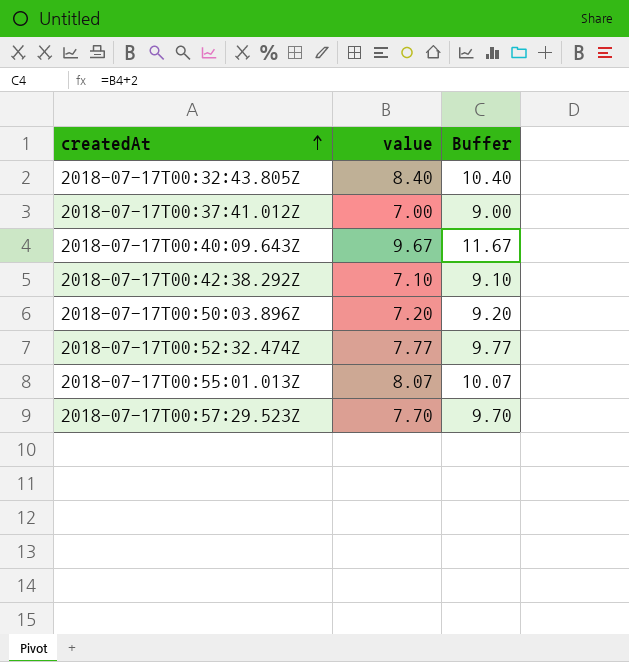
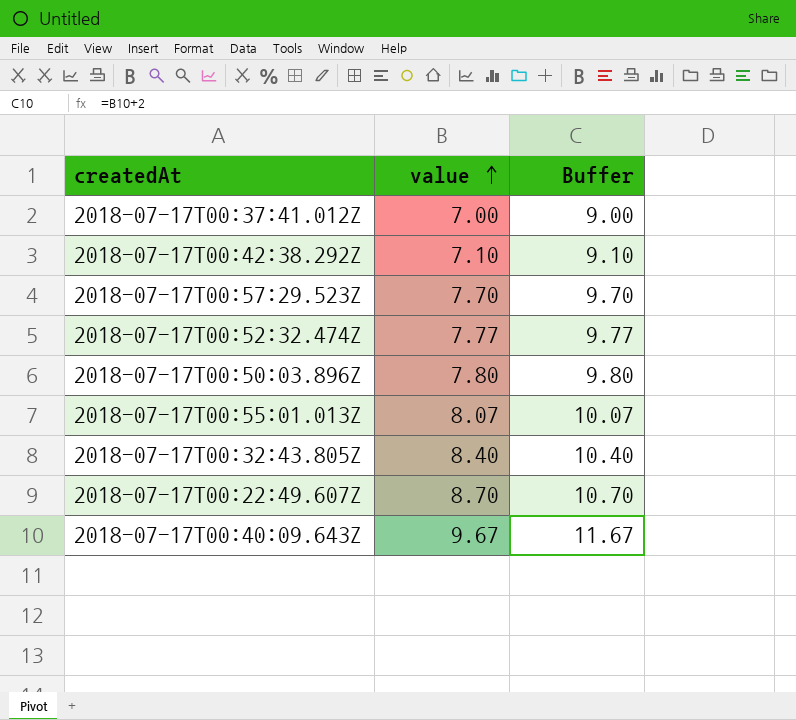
row order: createdAt ascending -> value ascending
2018-07-17T00:50:03.896Z | value: 7.20 -> 7.80
2018-07-17T00:50:03.896Z | Buffer: 9.20 -> 9.80
row 2018-07-17T00:22:49.607Z: none -> 8.70 | 10.70

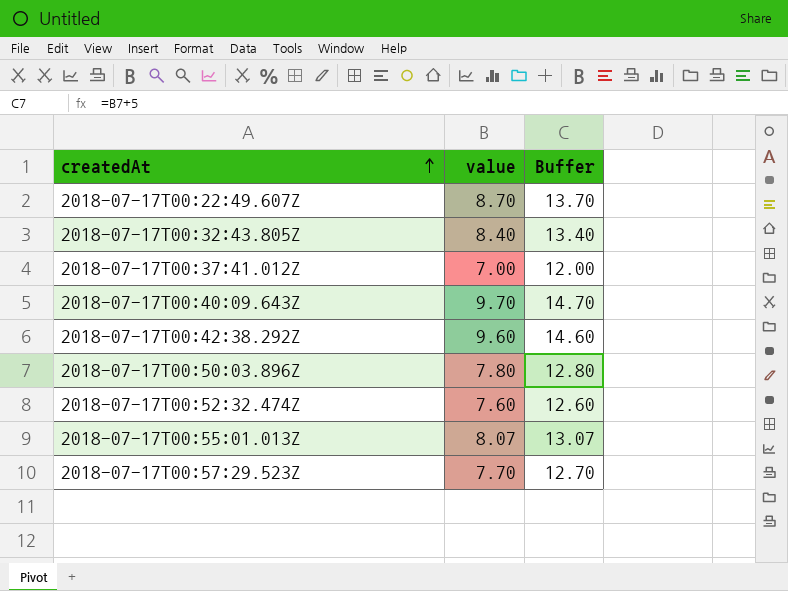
row order: value ascending -> createdAt ascending
column Buffer | formula: [value] + 2 -> [value] + 5
2018-07-17T00:40:09.643Z | value: 9.67 -> 9.70
2018-07-17T00:42:38.292Z | value: 7.10 -> 9.60
2018-07-17T00:52:32.474Z | value: 7.77 -> 7.60

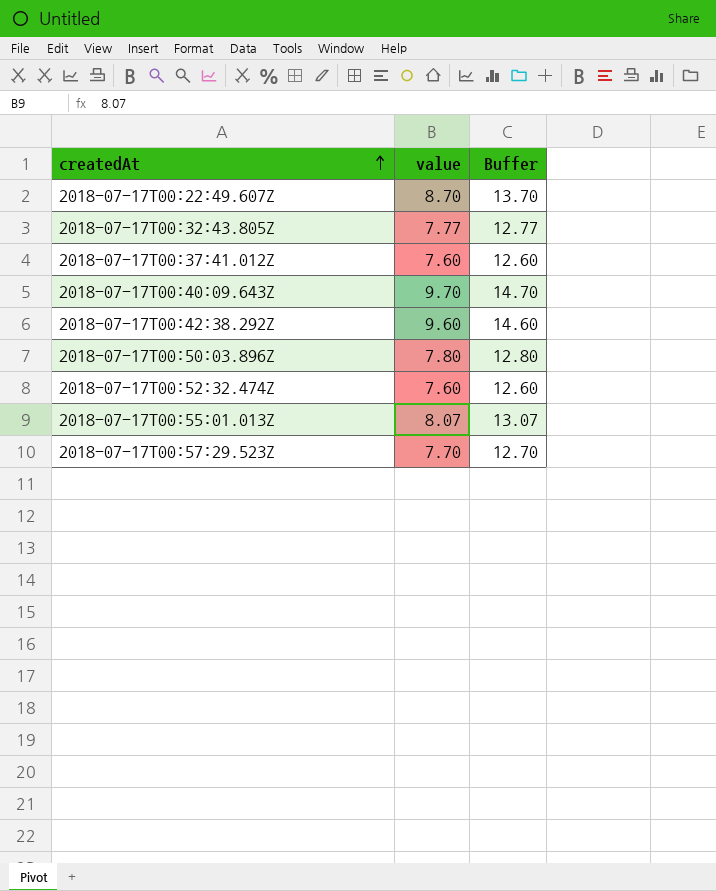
2018-07-17T00:32:43.805Z | value: 8.40 -> 7.77
2018-07-17T00:32:43.805Z | Buffer: 13.40 -> 12.77
2018-07-17T00:37:41.012Z | value: 7.00 -> 7.60
2018-07-17T00:37:41.012Z | Buffer: 12.00 -> 12.60

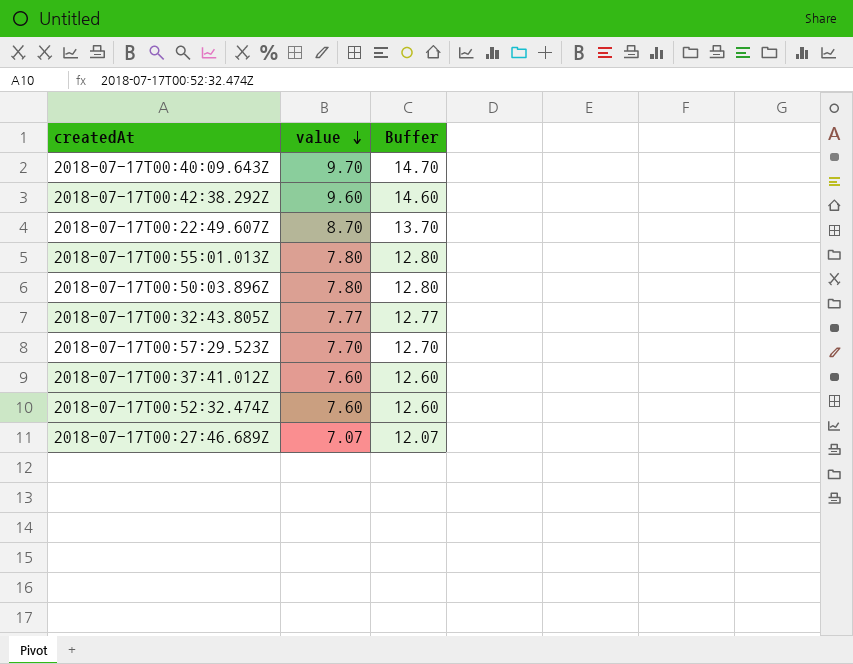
row order: createdAt ascending -> value descending
2018-07-17T00:55:01.013Z | value: 8.07 -> 7.80
2018-07-17T00:55:01.013Z | Buffer: 13.07 -> 12.80
row 2018-07-17T00:27:46.689Z: none -> 7.07 | 12.07

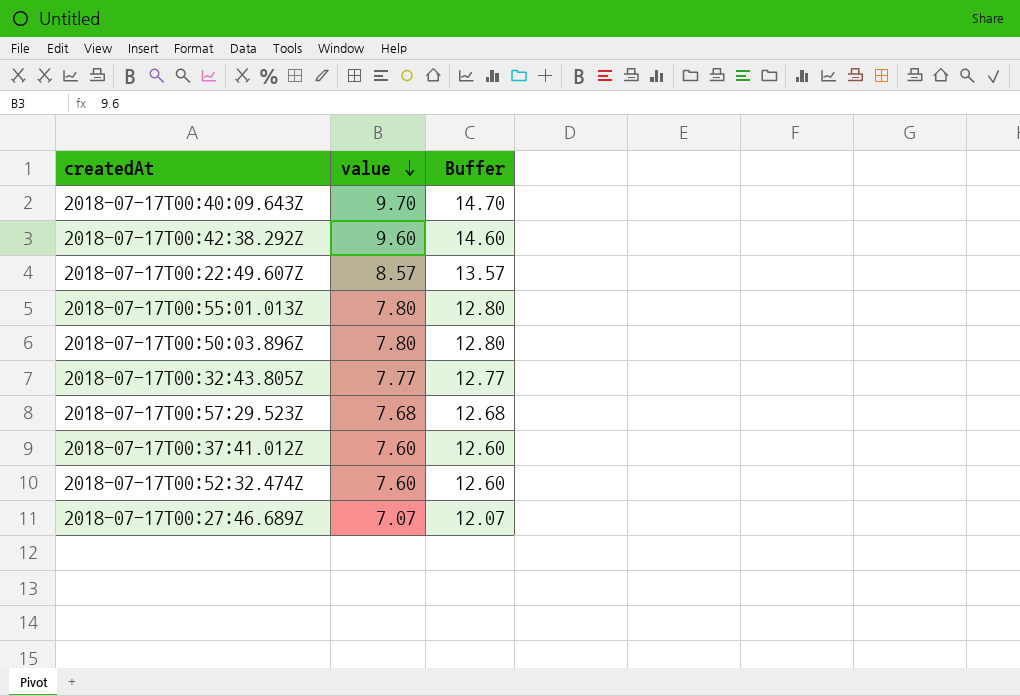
2018-07-17T00:22:49.607Z | value: 8.70 -> 8.57
2018-07-17T00:22:49.607Z | Buffer: 13.70 -> 13.57
2018-07-17T00:57:29.523Z | value: 7.70 -> 7.68
2018-07-17T00:57:29.523Z | Buffer: 12.70 -> 12.68

